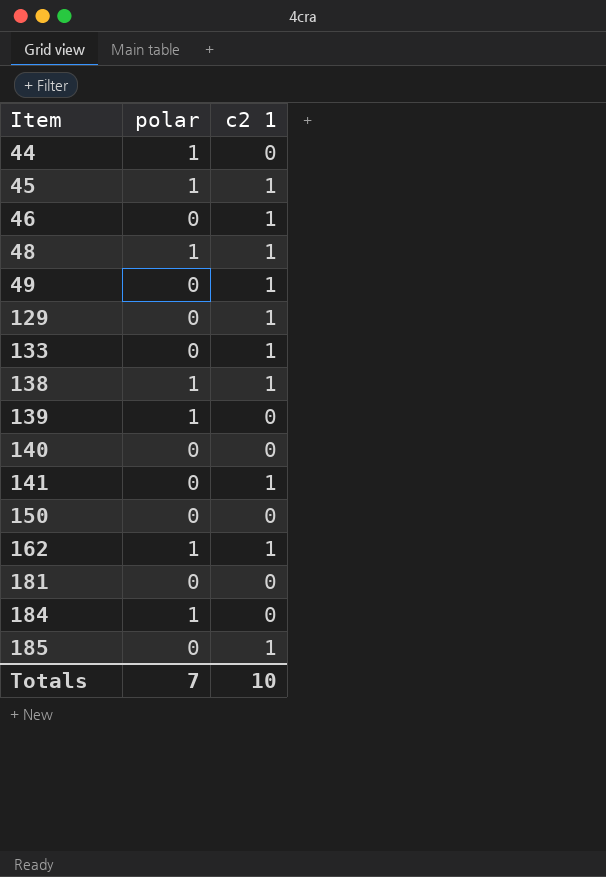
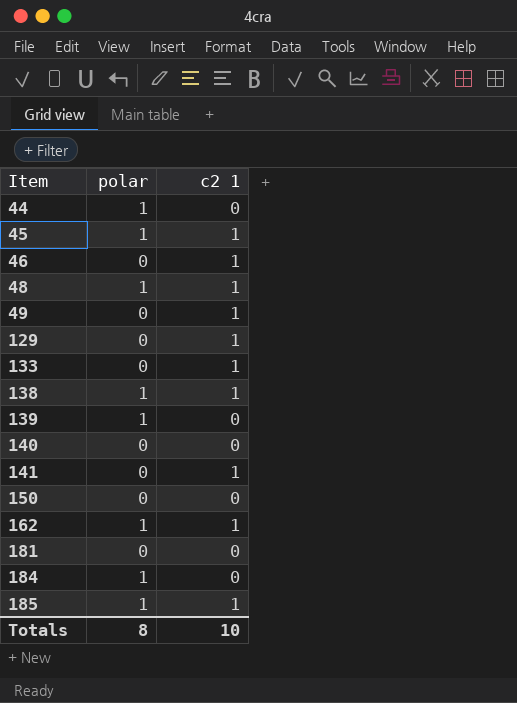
185 | polar: 0 -> 1
Totals | polar: 7 -> 8

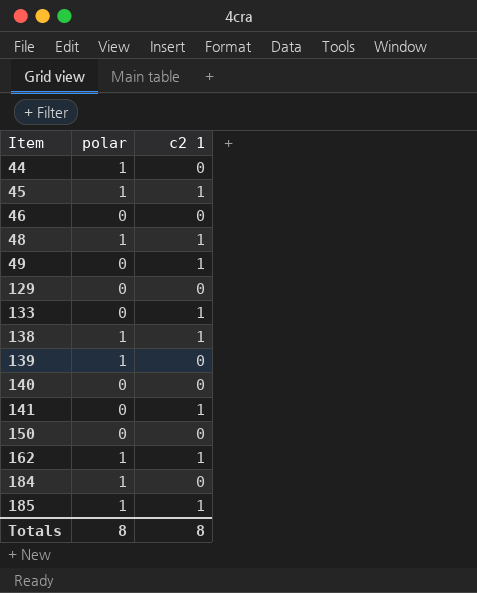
row 181: 0 | 0 -> none
46 | c2 1: 1 -> 0
129 | c2 1: 1 -> 0
Totals | c2 1: 10 -> 8

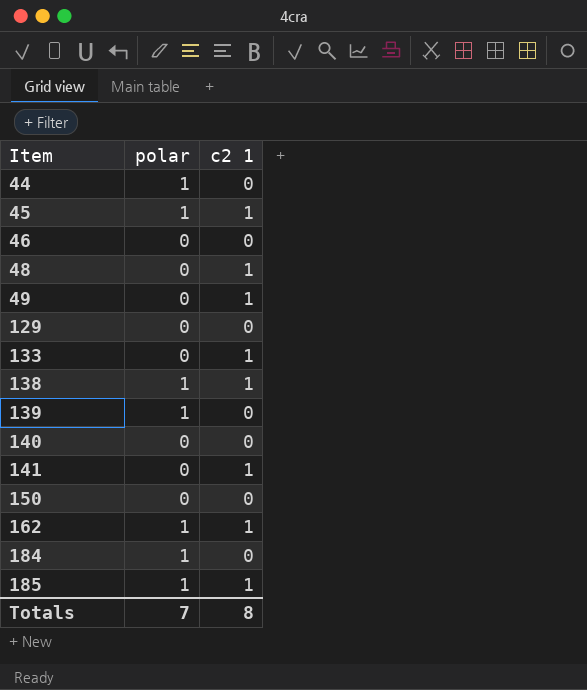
48 | polar: 1 -> 0
Totals | polar: 8 -> 7

